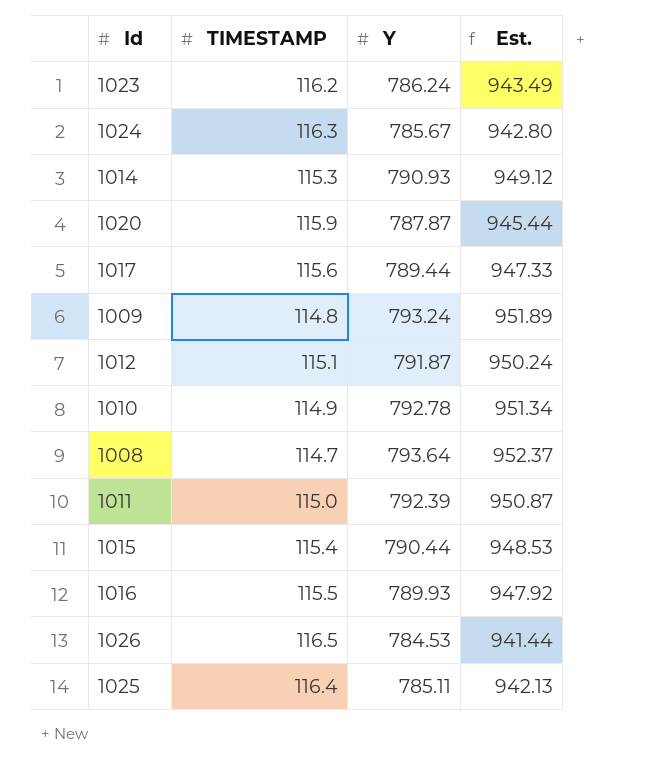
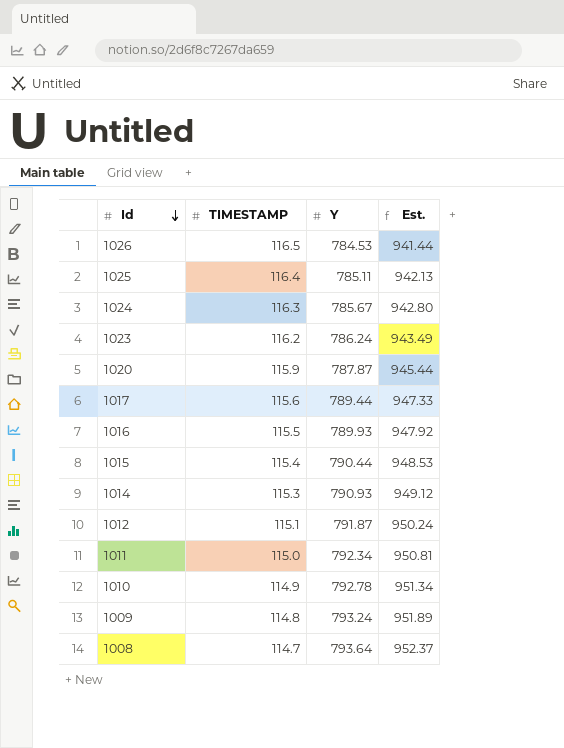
row order: none -> Id descending
1011 | Y: 792.39 -> 792.34
1011 | Est.: 950.87 -> 950.81

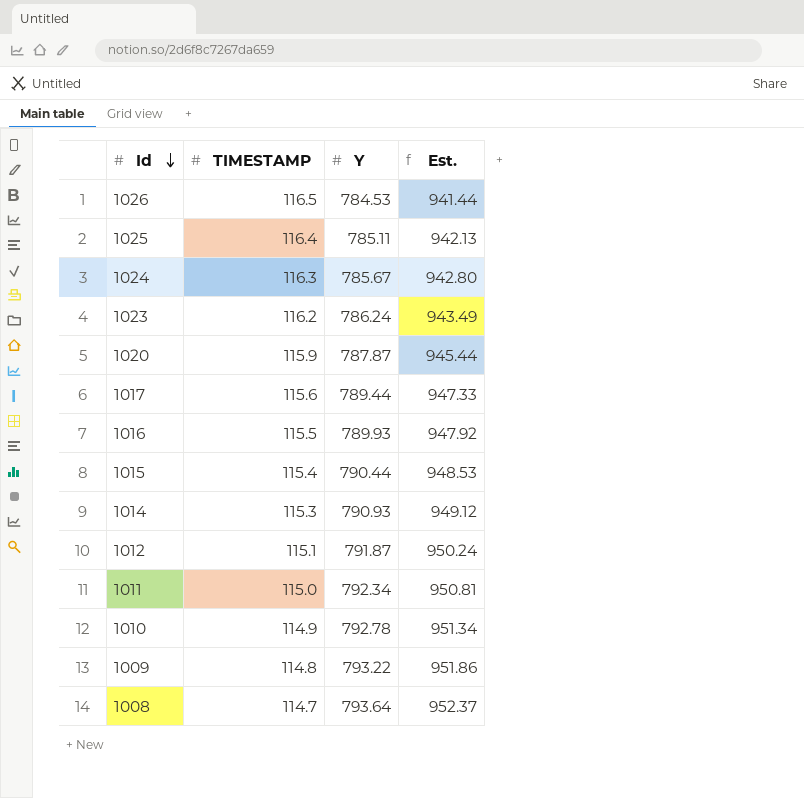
1009 | Y: 793.24 -> 793.22
1009 | Est.: 951.89 -> 951.86

